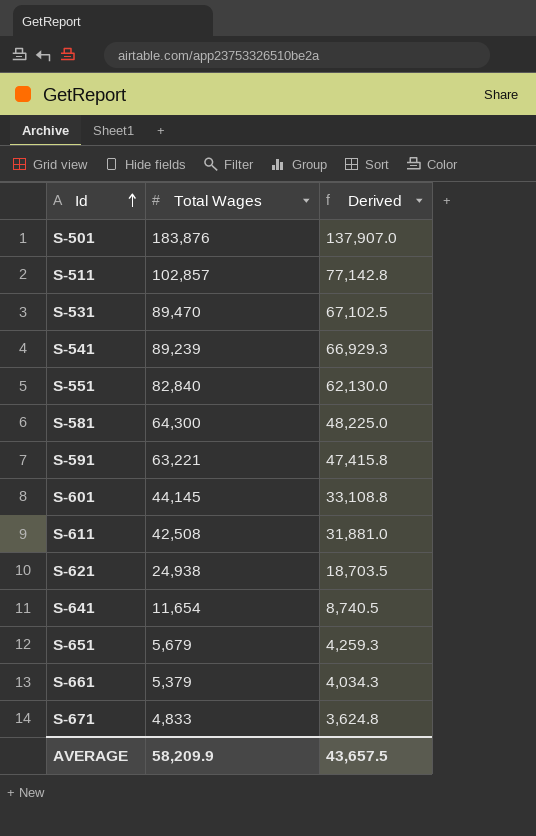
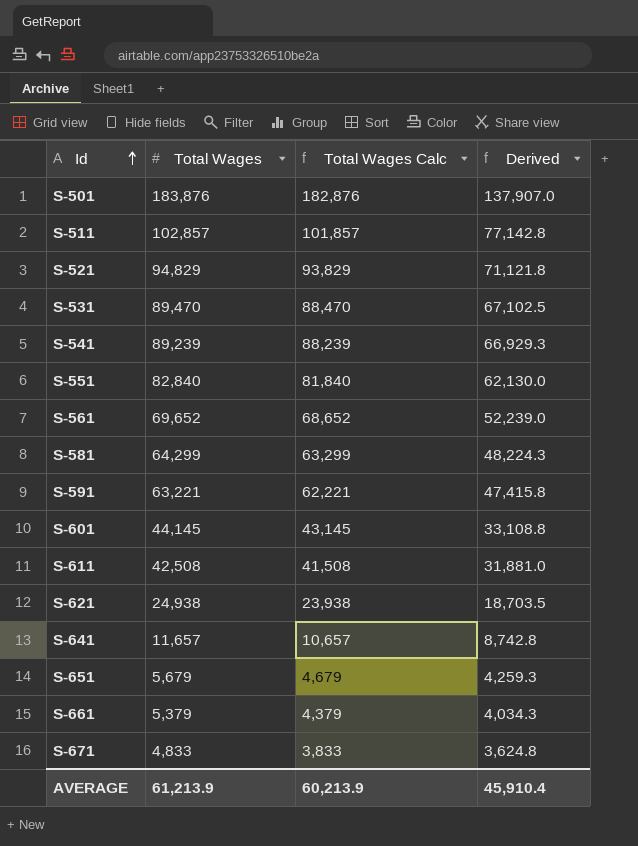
column Total Wages Calc | formula: none -> [Total Wages] - 1000
row S-521: none -> 94,829 | 93,829 | 71,121.8
row S-561: none -> 69,652 | 68,652 | 52,239.0
S-581 | Total Wages: 64,300 -> 64,299
S-581 | Derived: 48,225.0 -> 48,224.3
S-641 | Total Wages: 11,654 -> 11,657
S-641 | Derived: 8,740.5 -> 8,742.8
AVERAGE | Total Wages: 58,209.9 -> 61,213.9
AVERAGE | Derived: 43,657.5 -> 45,910.4

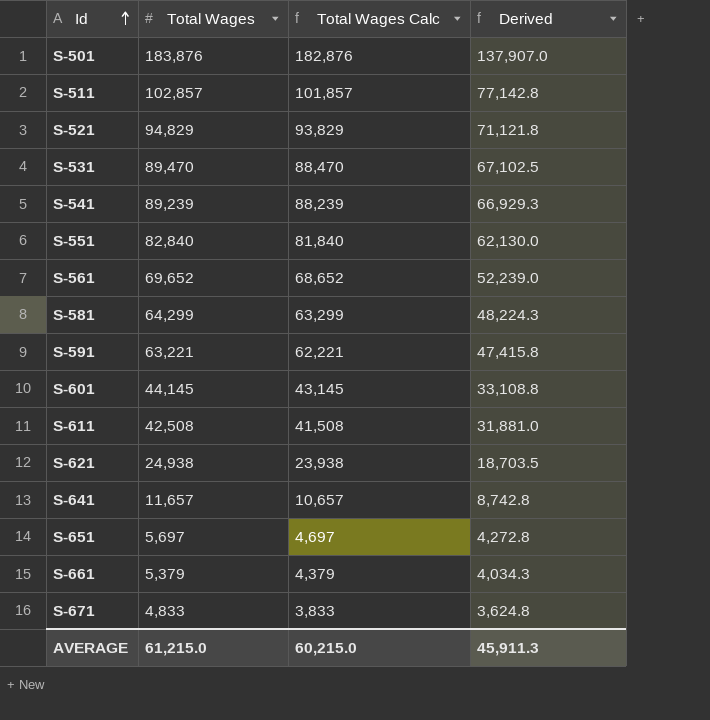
S-651 | Total Wages: 5,679 -> 5,697
S-651 | Total Wages Calc: 4,679 -> 4,697
S-651 | Derived: 4,259.3 -> 4,272.8
AVERAGE | Total Wages: 61,213.9 -> 61,215.0
AVERAGE | Total Wages Calc: 60,213.9 -> 60,215.0
AVERAGE | Derived: 45,910.4 -> 45,911.3

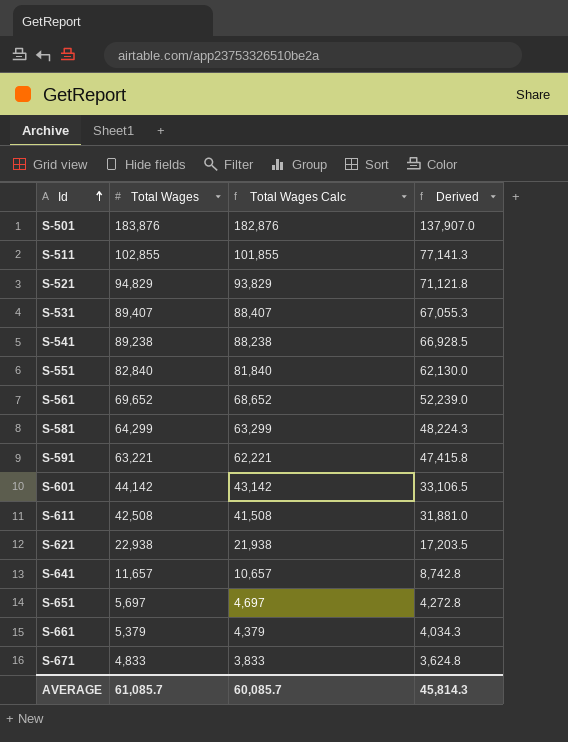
S-511 | Total Wages: 102,857 -> 102,855
S-511 | Total Wages Calc: 101,857 -> 101,855
S-511 | Derived: 77,142.8 -> 77,141.3
S-531 | Total Wages: 89,470 -> 89,407
S-531 | Total Wages Calc: 88,470 -> 88,407
S-531 | Derived: 67,102.5 -> 67,055.3
S-541 | Total Wages: 89,239 -> 89,238
S-541 | Total Wages Calc: 88,239 -> 88,238
S-541 | Derived: 66,929.3 -> 66,928.5
S-601 | Total Wages: 44,145 -> 44,142
S-601 | Total Wages Calc: 43,145 -> 43,142
S-601 | Derived: 33,108.8 -> 33,106.5
S-621 | Total Wages: 24,938 -> 22,938
S-621 | Total Wages Calc: 23,938 -> 21,938
S-621 | Derived: 18,703.5 -> 17,203.5
AVERAGE | Total Wages: 61,215.0 -> 61,085.7
AVERAGE | Total Wages Calc: 60,215.0 -> 60,085.7
AVERAGE | Derived: 45,911.3 -> 45,814.3

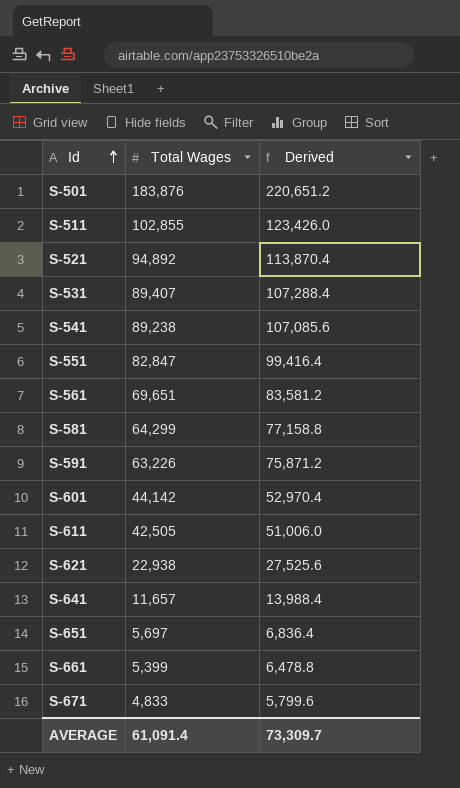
column Total Wages Calc | formula: [Total Wages] - 1000 -> none
column Derived | formula: [Total Wages] * 0.75 -> [Total Wages] * 1.2
S-521 | Total Wages: 94,829 -> 94,892
S-551 | Total Wages: 82,840 -> 82,847
S-561 | Total Wages: 69,652 -> 69,651
S-591 | Total Wages: 63,221 -> 63,226
S-611 | Total Wages: 42,508 -> 42,505
S-661 | Total Wages: 5,379 -> 5,399
AVERAGE | Total Wages: 61,085.7 -> 61,091.4
AVERAGE | Derived: 45,814.3 -> 73,309.7

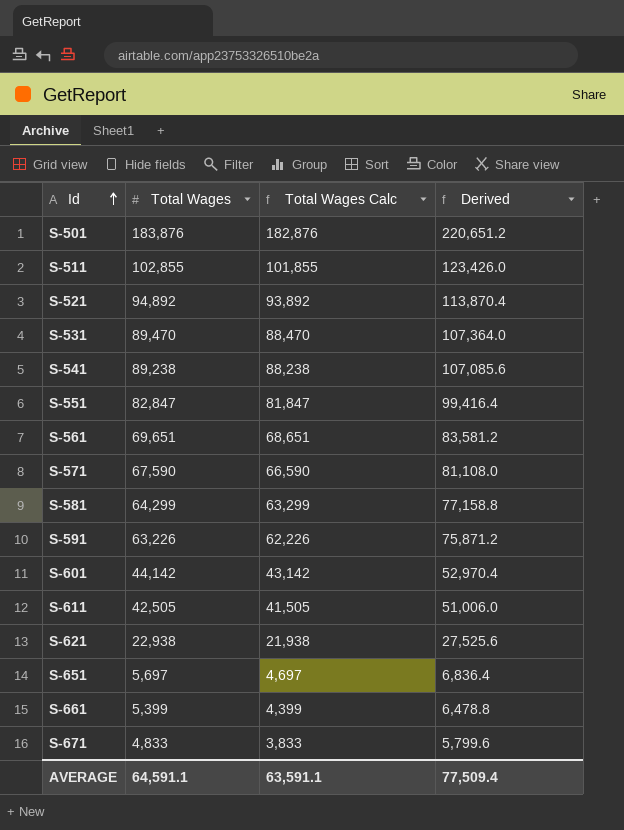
column Total Wages Calc | formula: none -> [Total Wages] - 1000
row S-641: 11,657 | 13,988.4 -> none
S-531 | Total Wages: 89,407 -> 89,470
S-531 | Derived: 107,288.4 -> 107,364.0
row S-571: none -> 67,590 | 66,590 | 81,108.0
AVERAGE | Total Wages: 61,091.4 -> 64,591.1
AVERAGE | Derived: 73,309.7 -> 77,509.4

